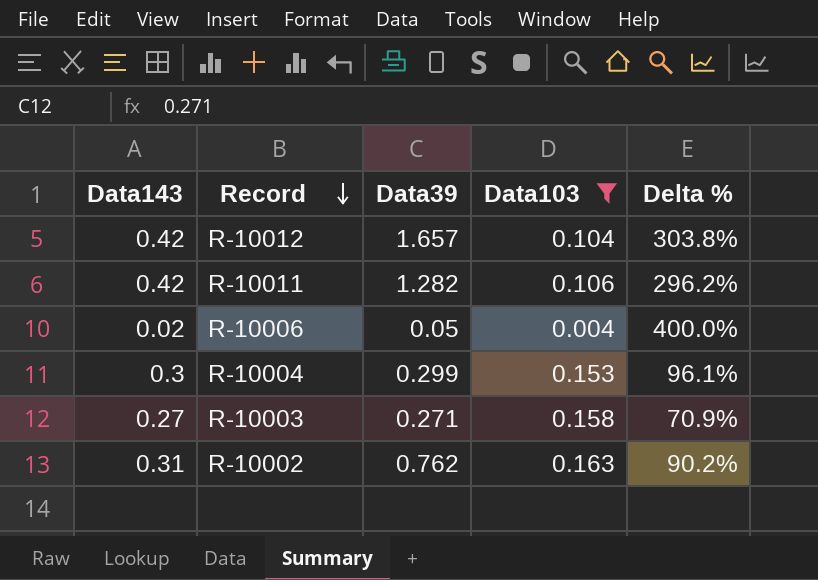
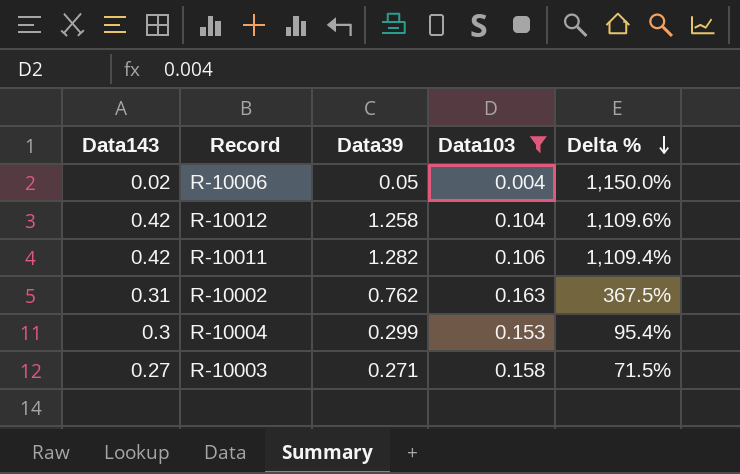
row order: Record descending -> Delta % descending
column Delta % | formula: ([Data143] - [Data103]) / [Data103] -> ([Data39] - [Data103]) / [Data103]
R-10012 | Data39: 1.657 -> 1.258

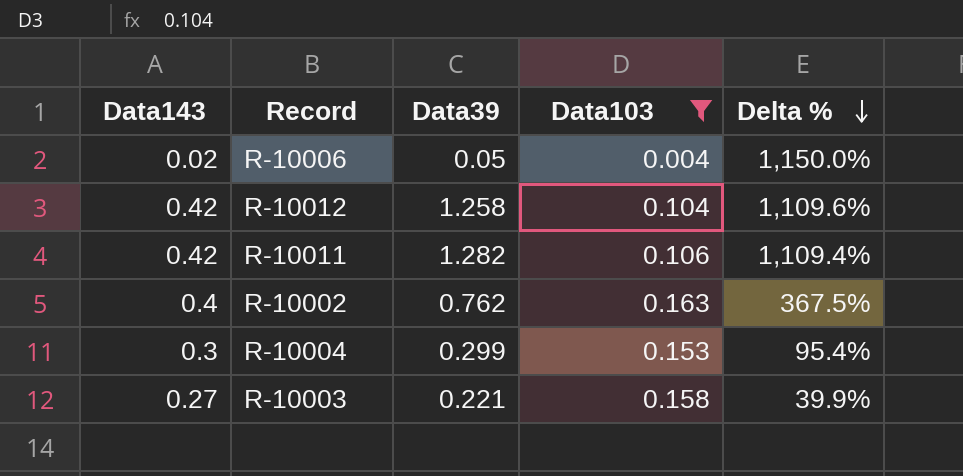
R-10002 | Data143: 0.31 -> 0.4
R-10003 | Data39: 0.271 -> 0.221
R-10003 | Delta %: 71.5% -> 39.9%

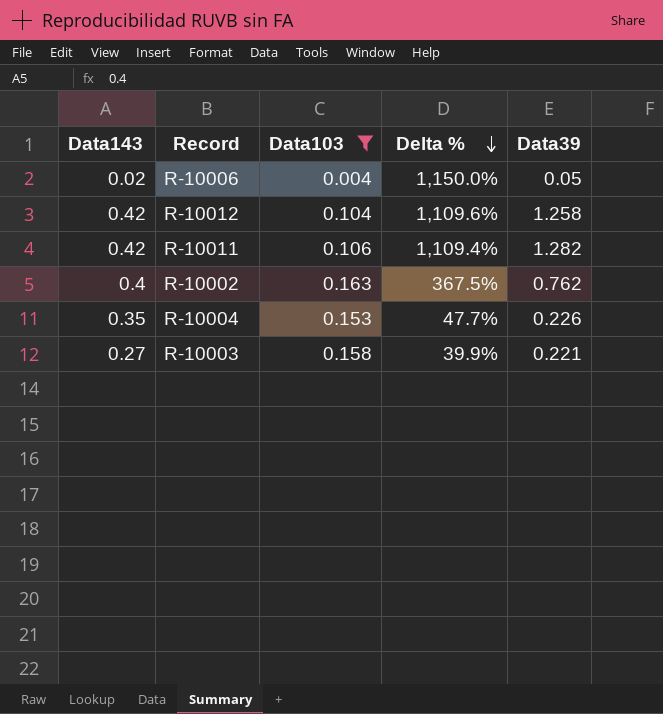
column Data39 | position: 3 -> 5
R-10004 | Data143: 0.3 -> 0.35
R-10004 | Delta %: 95.4% -> 47.7%
R-10004 | Data39: 0.299 -> 0.226

